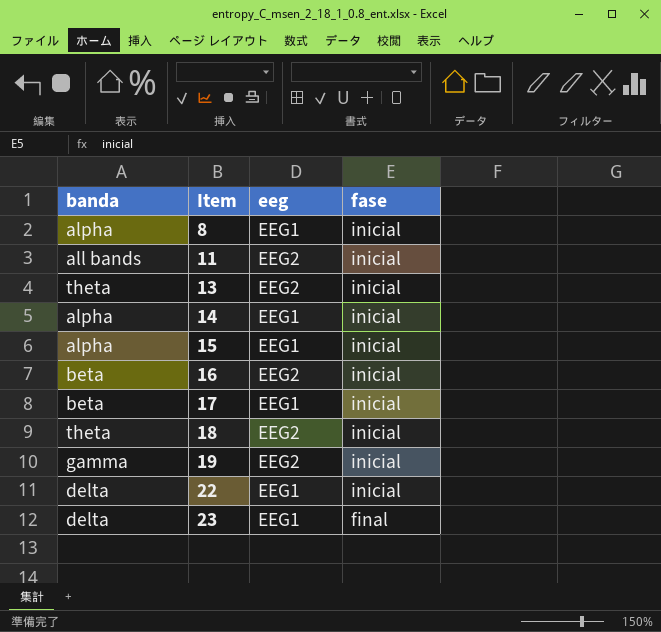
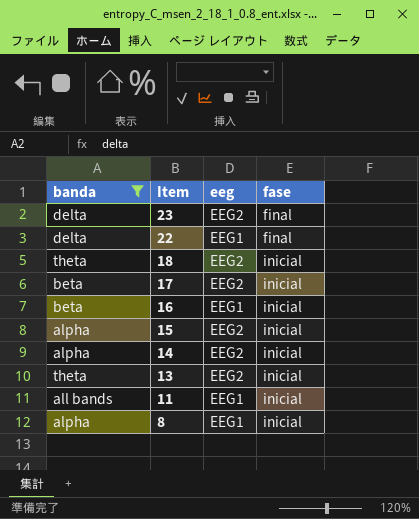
filter: none -> banda != gamma
row order: Item ascending -> Item descending
23 | eeg: EEG1 -> EEG2
22 | fase: inicial -> final
17 | eeg: EEG1 -> EEG2
16 | eeg: EEG2 -> EEG1
15 | eeg: EEG1 -> EEG2
14 | eeg: EEG1 -> EEG2
11 | eeg: EEG2 -> EEG1

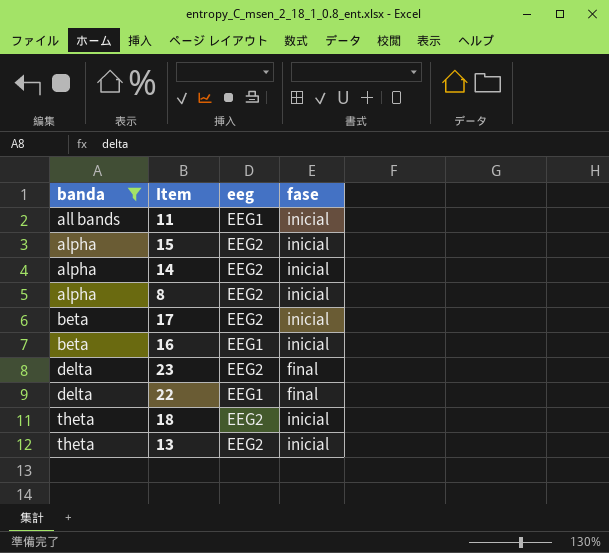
row order: Item descending -> banda ascending
8 | eeg: EEG1 -> EEG2

